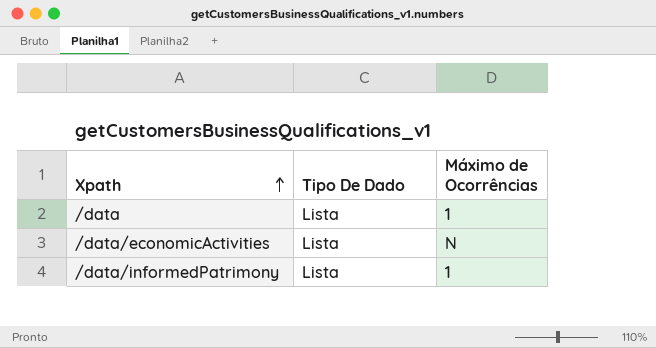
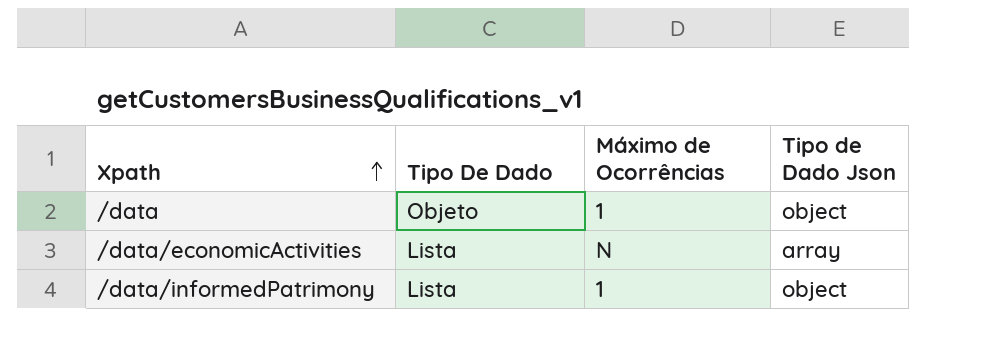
column Tipo de Dado Json | position: none -> 4
/data | Tipo De Dado: Lista -> Objeto

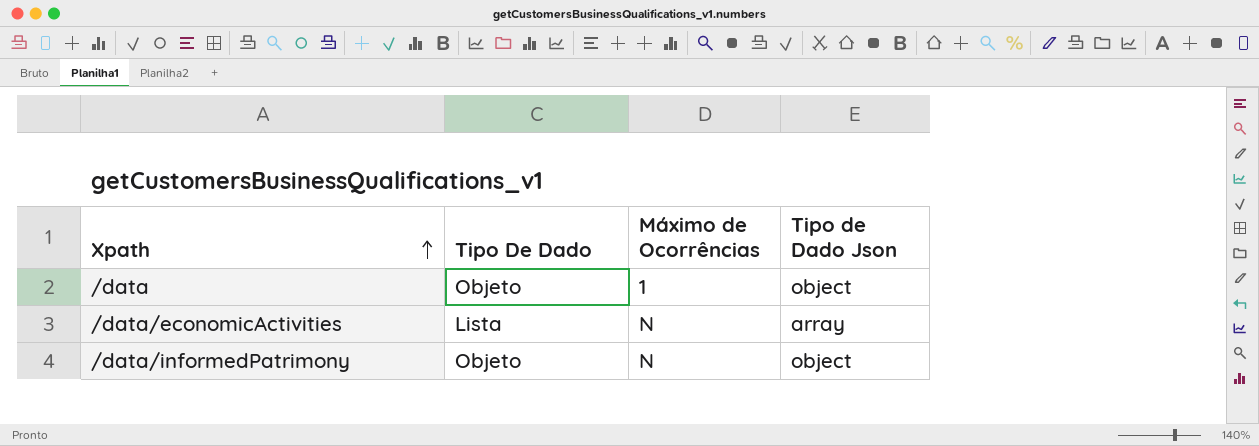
/data/informedPatrimony | Tipo De Dado: Lista -> Objeto
/data/informedPatrimony | Máximo de Ocorrências: 1 -> N

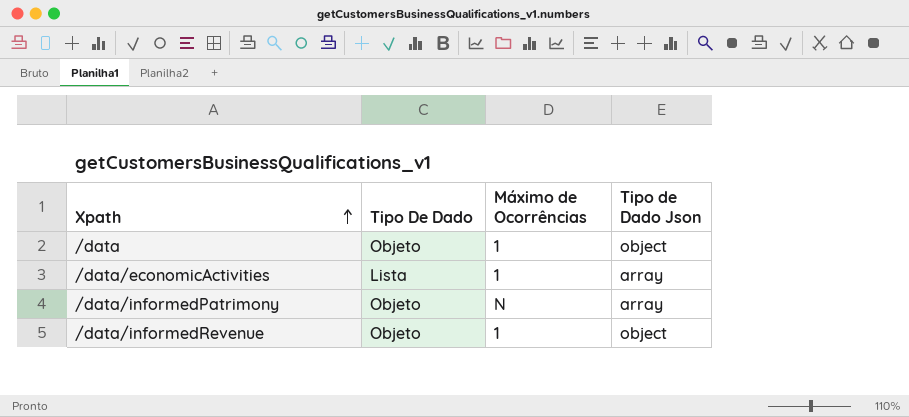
/data/economicActivities | Máximo de Ocorrências: N -> 1
/data/informedPatrimony | Tipo de Dado Json: object -> array
row /data/informedRevenue: none -> Objeto | 1 | object

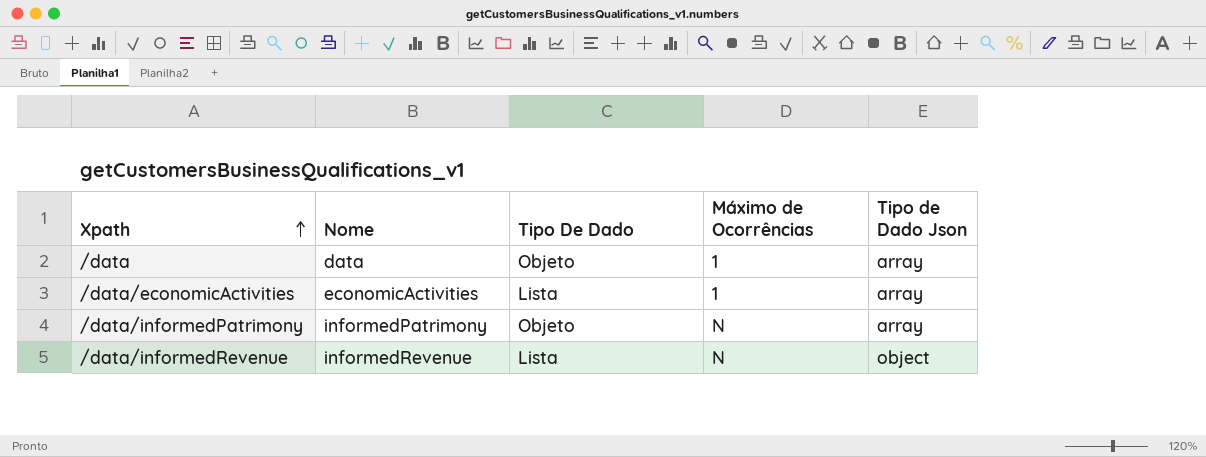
column Nome | position: none -> 2
/data | Tipo de Dado Json: object -> array
/data/informedRevenue | Tipo De Dado: Objeto -> Lista
/data/informedRevenue | Máximo de Ocorrências: 1 -> N

